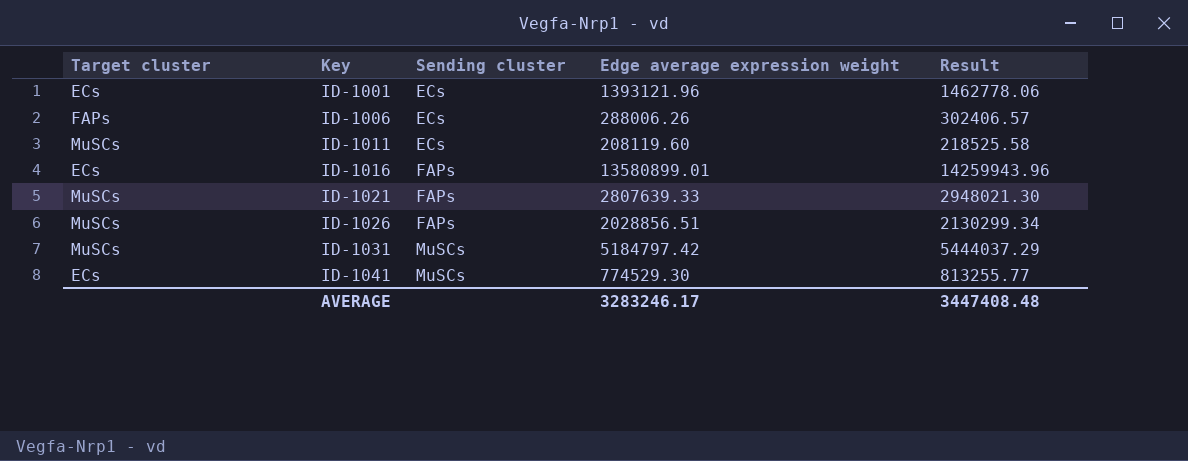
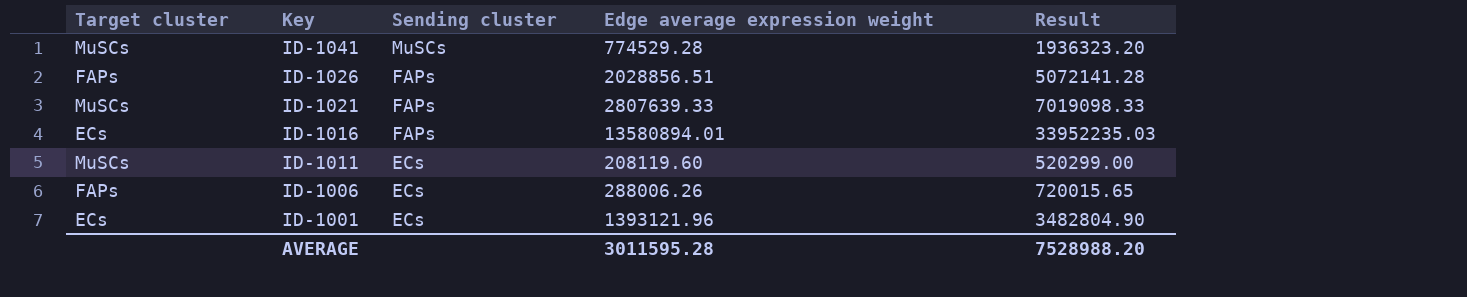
row order: Key ascending -> Key descending
column Result | formula: [Edge average expression weight] * 1.05 -> [Edge average expression weight] * 2.5
row ID-1031: MuSCs | MuSCs | 5184797.42 | 5444037.29 -> none
ID-1041 | Target cluster: ECs -> MuSCs
ID-1041 | Edge average expression weight: 774529.30 -> 774529.28
ID-1026 | Target cluster: MuSCs -> FAPs
ID-1016 | Edge average expression weight: 13580899.01 -> 13580894.01
AVERAGE | Edge average expression weight: 3283246.17 -> 3011595.28
AVERAGE | Result: 3447408.48 -> 7528988.20

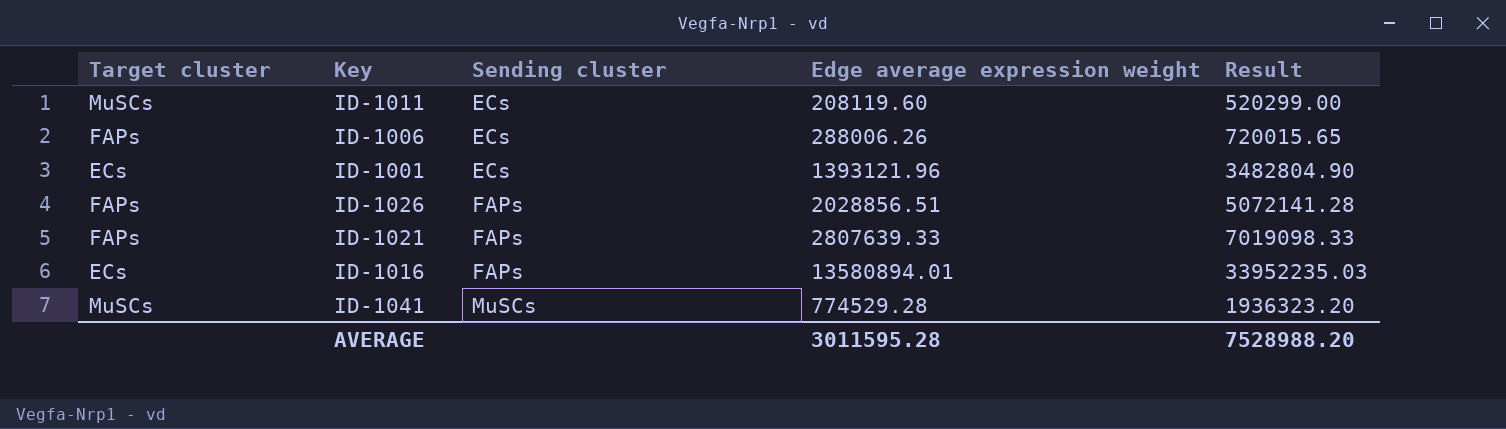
row order: Key descending -> Sending cluster ascending
ID-1021 | Target cluster: MuSCs -> FAPs

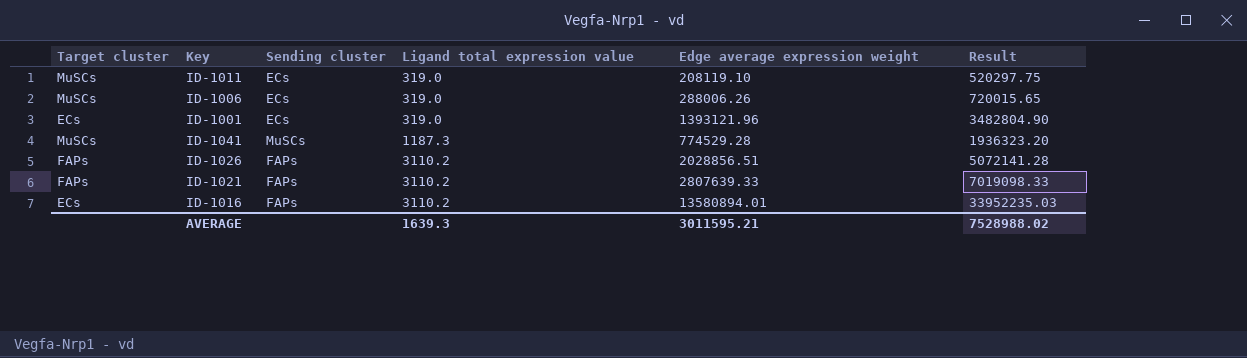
row order: Sending cluster ascending -> Ligand total expression value ascending
column Ligand total expression value | position: none -> 4
ID-1011 | Edge average expression weight: 208119.60 -> 208119.10
ID-1011 | Result: 520299.00 -> 520297.75
ID-1006 | Target cluster: FAPs -> MuSCs
AVERAGE | Edge average expression weight: 3011595.28 -> 3011595.21
AVERAGE | Result: 7528988.20 -> 7528988.02

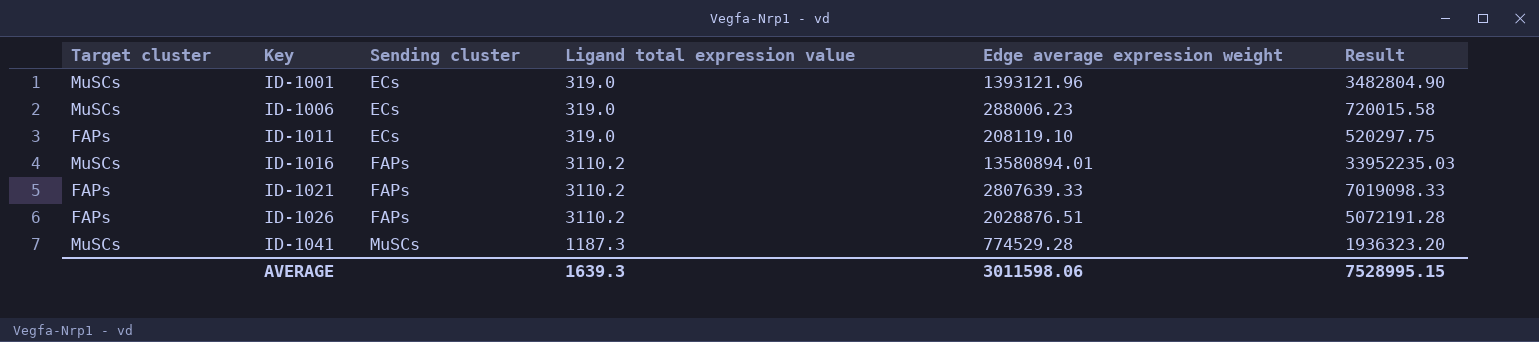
row order: Ligand total expression value ascending -> Key ascending
ID-1001 | Target cluster: ECs -> MuSCs
ID-1006 | Edge average expression weight: 288006.26 -> 288006.23
ID-1006 | Result: 720015.65 -> 720015.58
ID-1011 | Target cluster: MuSCs -> FAPs
ID-1016 | Target cluster: ECs -> MuSCs
ID-1026 | Edge average expression weight: 2028856.51 -> 2028876.51
ID-1026 | Result: 5072141.28 -> 5072191.28
AVERAGE | Edge average expression weight: 3011595.21 -> 3011598.06
AVERAGE | Result: 7528988.02 -> 7528995.15

